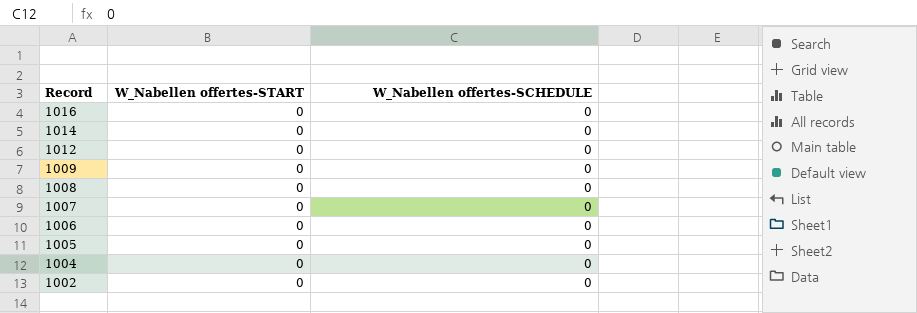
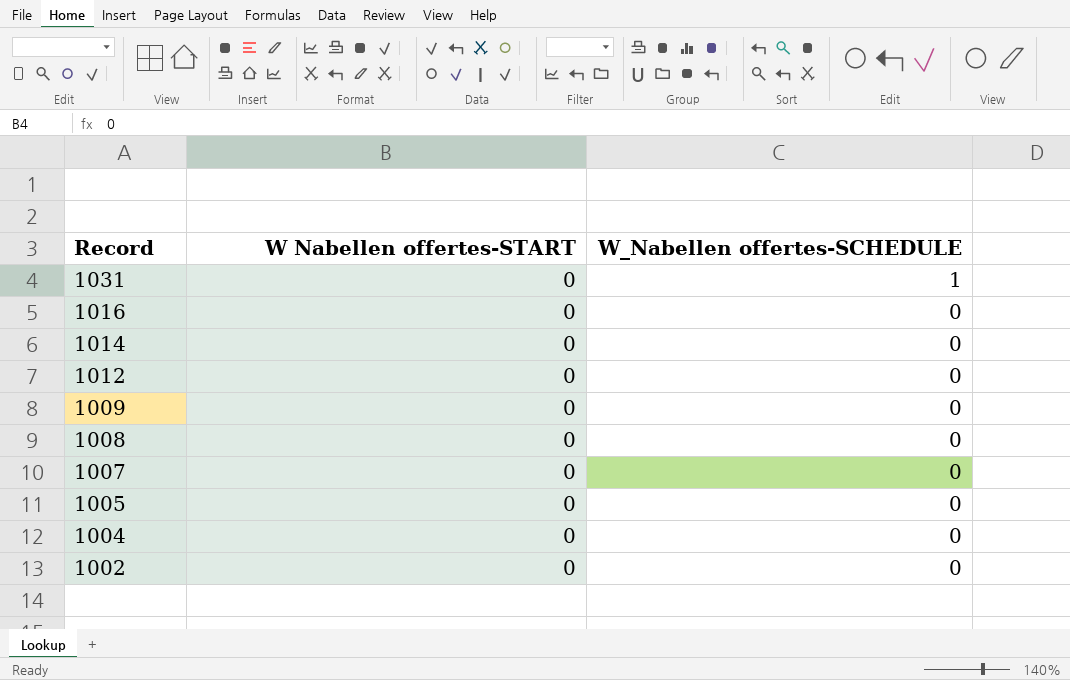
column name: W_Nabellen offertes-START -> W Nabellen offertes-START
row 1006: 0 | 0 -> none
row 1031: none -> 0 | 1

